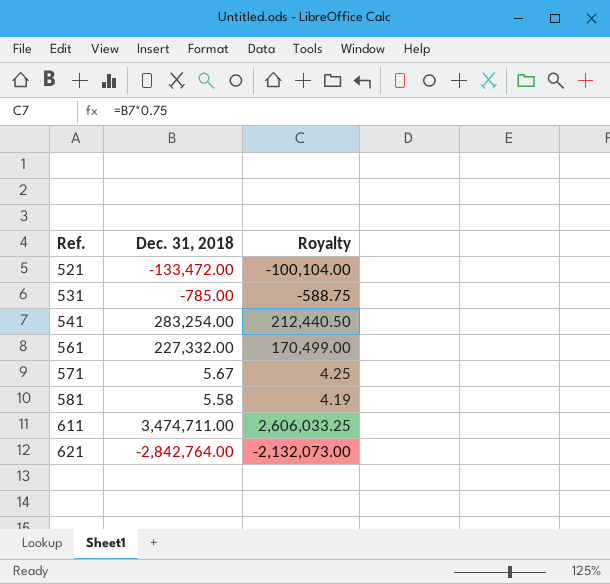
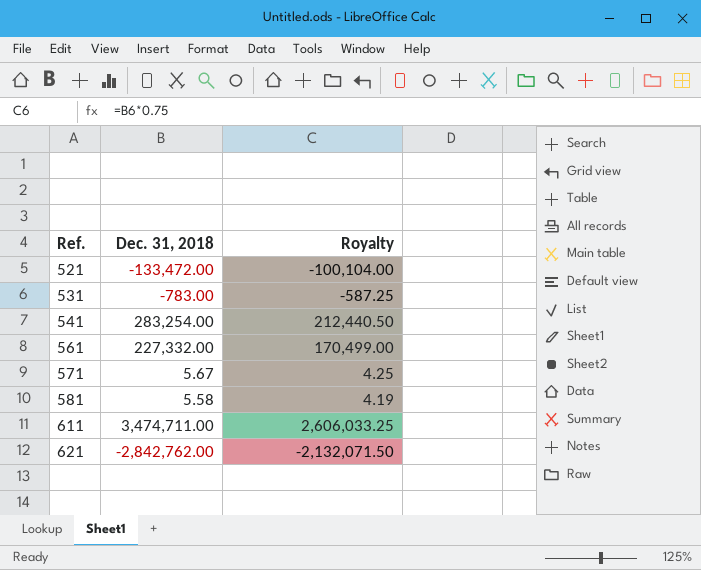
531 | Dec. 31, 2018: -785.00 -> -783.00
531 | Royalty: -588.75 -> -587.25
621 | Dec. 31, 2018: -2,842,764.00 -> -2,842,762.00
621 | Royalty: -2,132,073.00 -> -2,132,071.50

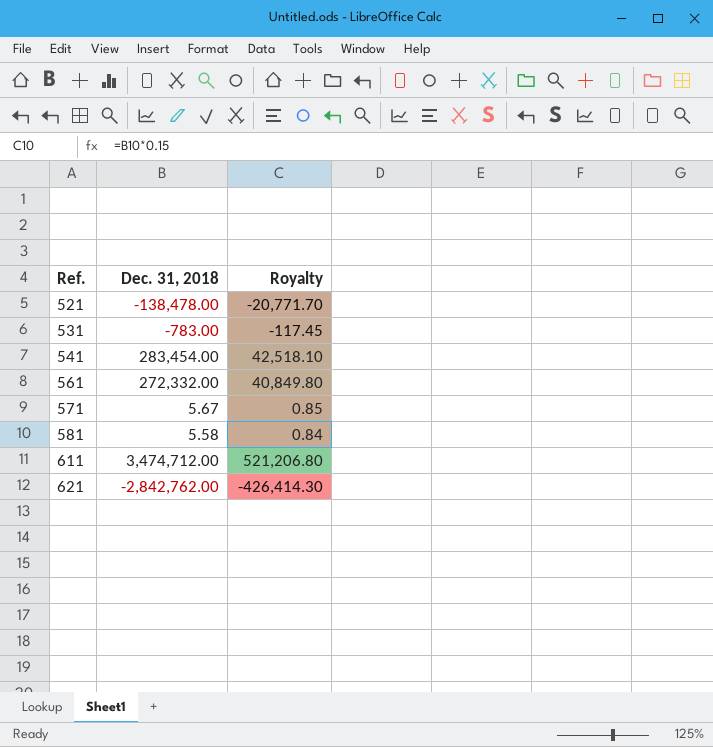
column Royalty | formula: [Dec. 31, 2018] * 0.75 -> [Dec. 31, 2018] * 0.15
521 | Dec. 31, 2018: -133,472.00 -> -138,478.00
541 | Dec. 31, 2018: 283,254.00 -> 283,454.00
561 | Dec. 31, 2018: 227,332.00 -> 272,332.00
611 | Dec. 31, 2018: 3,474,711.00 -> 3,474,712.00

